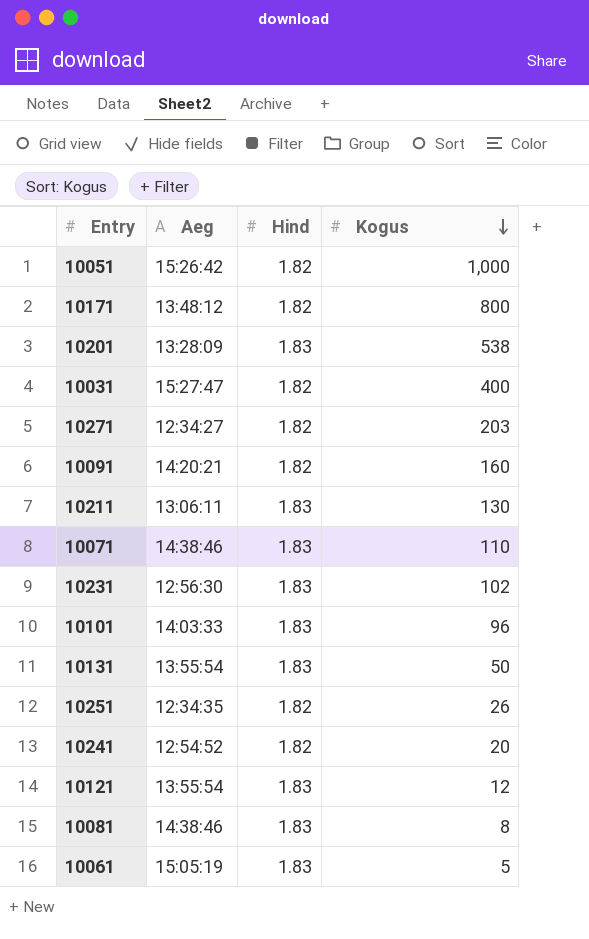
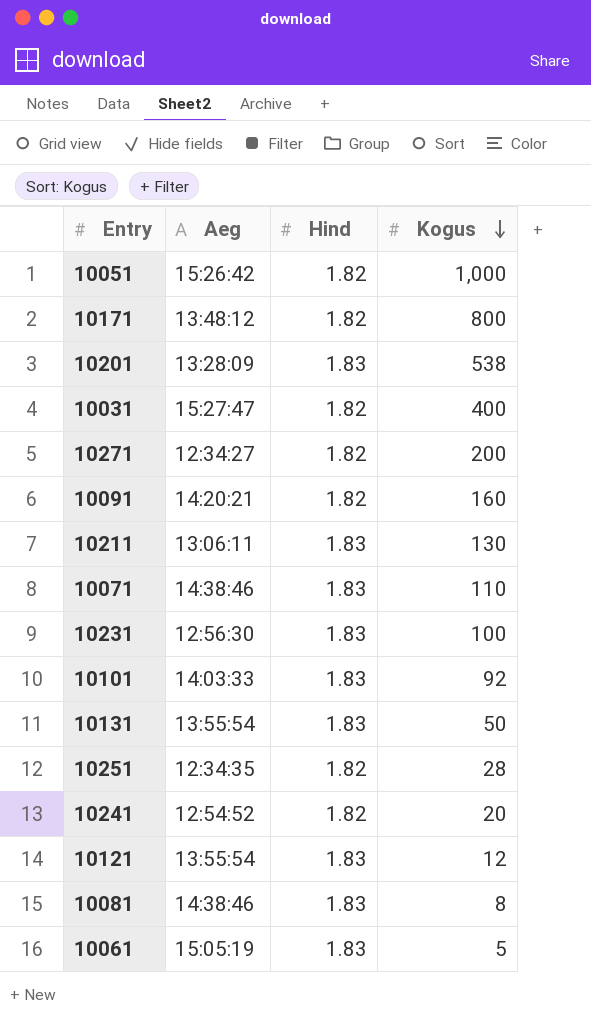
10271 | Kogus: 203 -> 200
10231 | Kogus: 102 -> 100
10101 | Kogus: 96 -> 92
10251 | Kogus: 26 -> 28

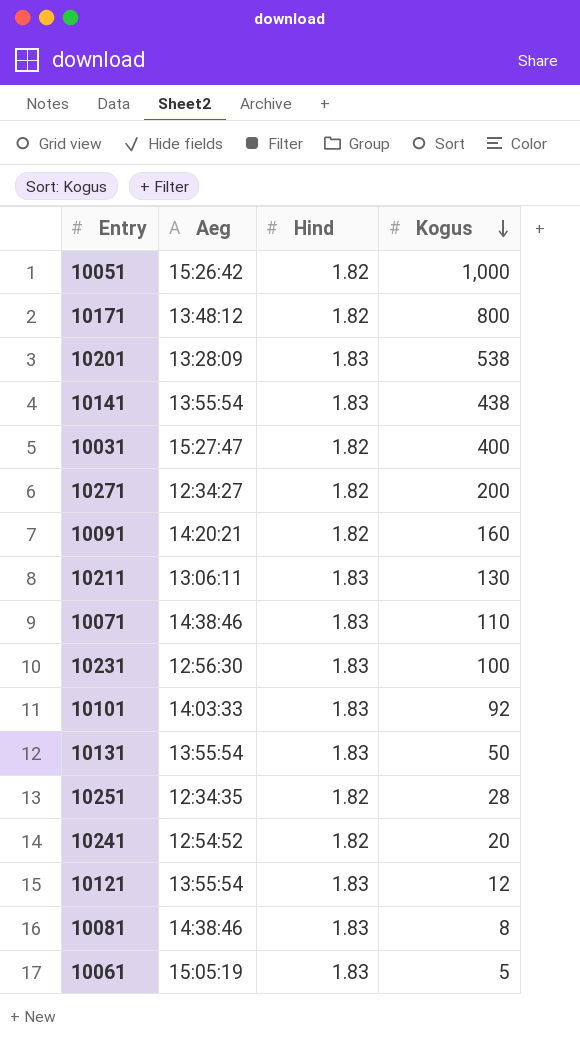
row 10141: none -> 13:55:54 | 1.83 | 438

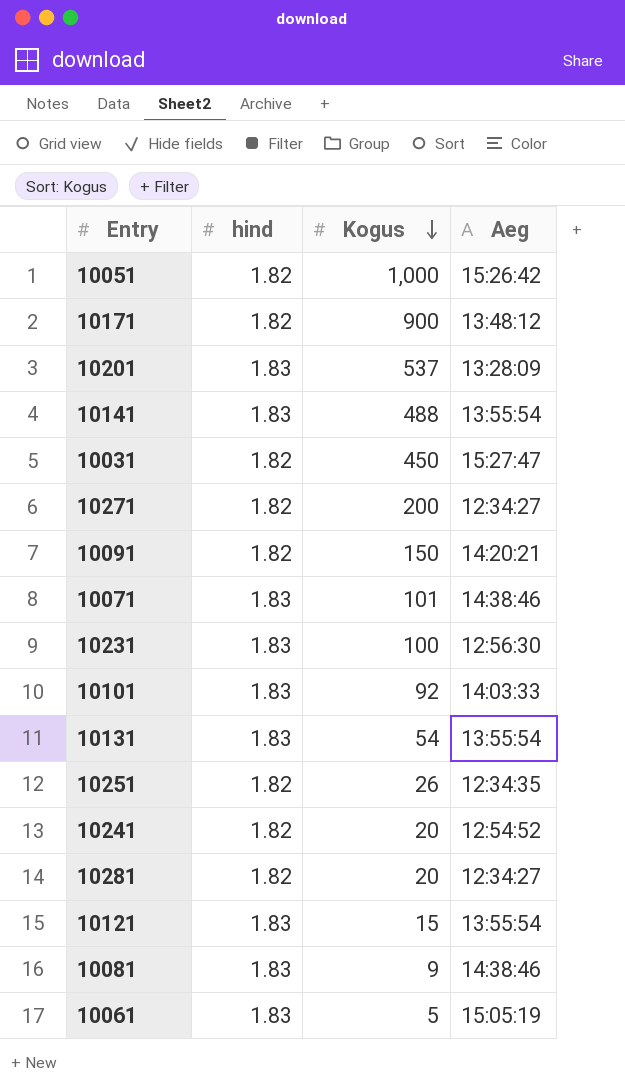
column name: Hind -> hind
column Aeg | position: 2 -> 4
row 10211: 13:06:11 | 1.83 | 130 -> none
10171 | Kogus: 800 -> 900
10201 | Kogus: 538 -> 537
10141 | Kogus: 438 -> 488
10031 | Kogus: 400 -> 450
10091 | Kogus: 160 -> 150
10071 | Kogus: 110 -> 101
10131 | Kogus: 50 -> 54
10251 | Kogus: 28 -> 26
row 10281: none -> 1.82 | 20 | 12:34:27
10121 | Kogus: 12 -> 15
10081 | Kogus: 8 -> 9

